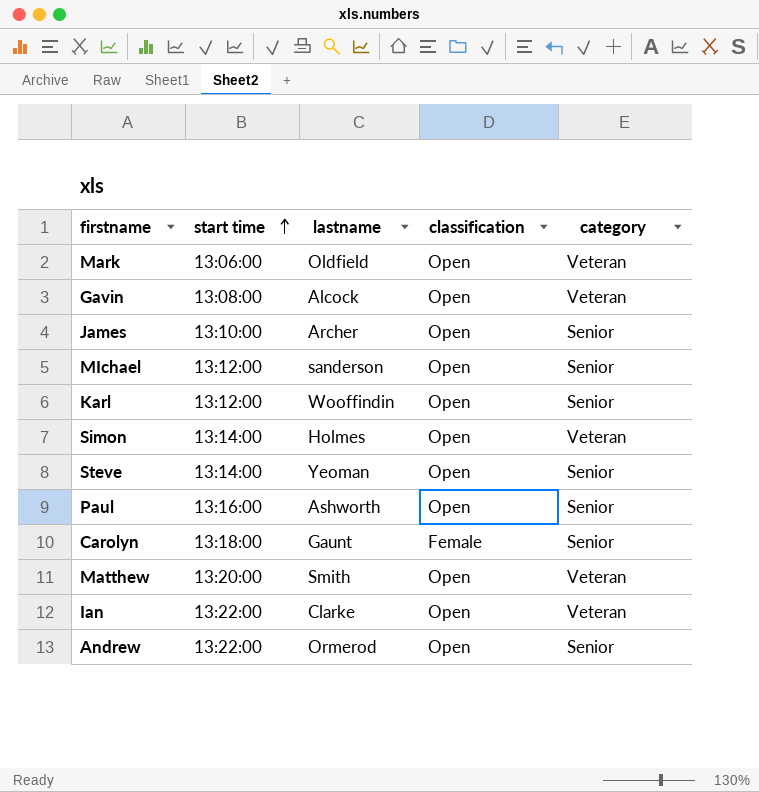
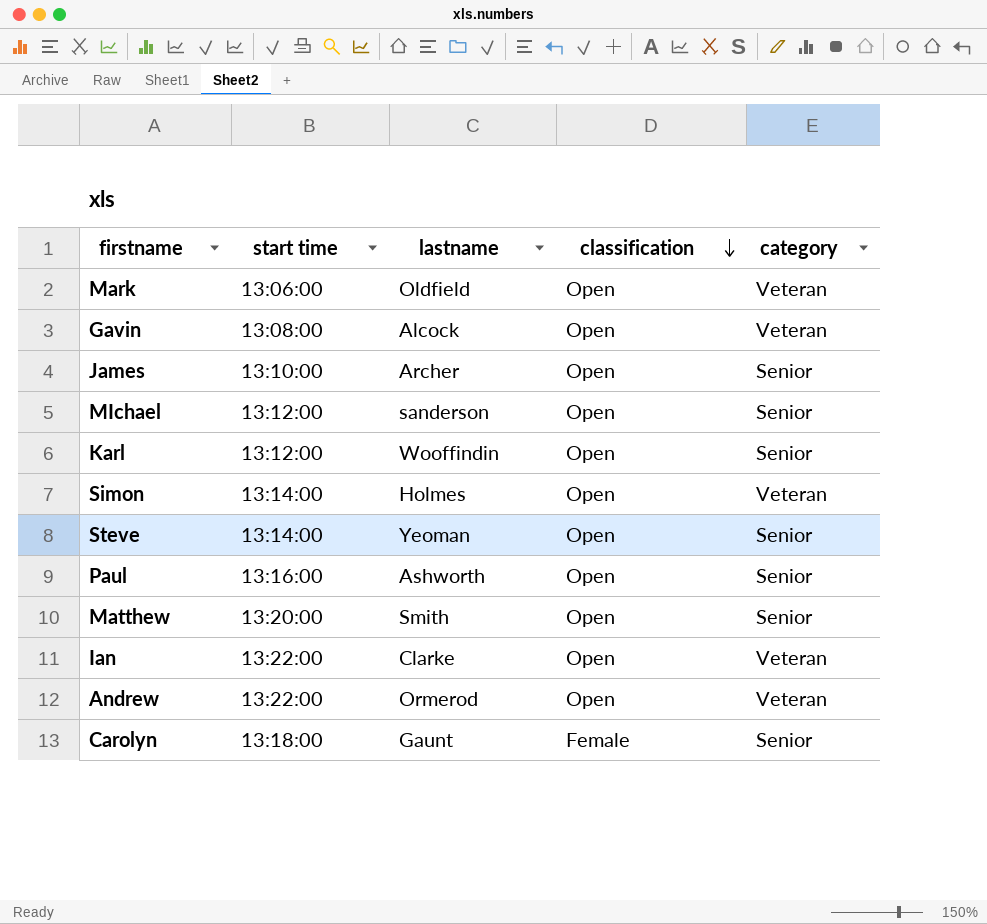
row order: start time ascending -> classification descending
Matthew | category: Veteran -> Senior
Andrew | category: Senior -> Veteran

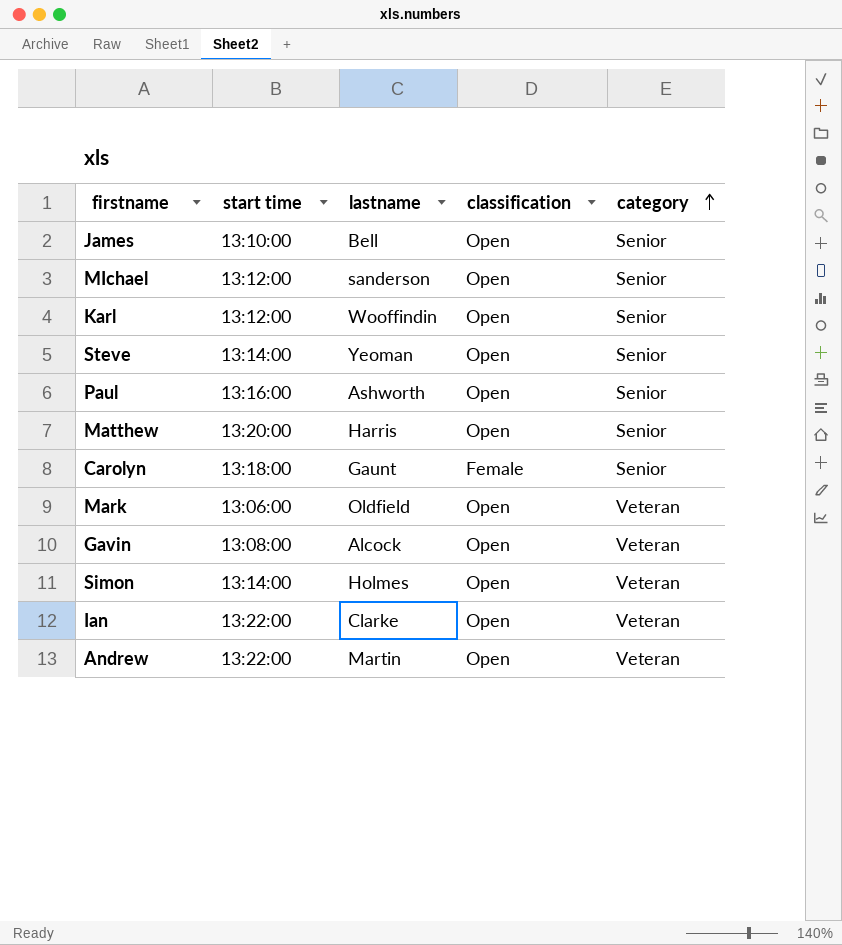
row order: classification descending -> category ascending
James | lastname: Archer -> Bell
Matthew | lastname: Smith -> Harris
Andrew | lastname: Ormerod -> Martin

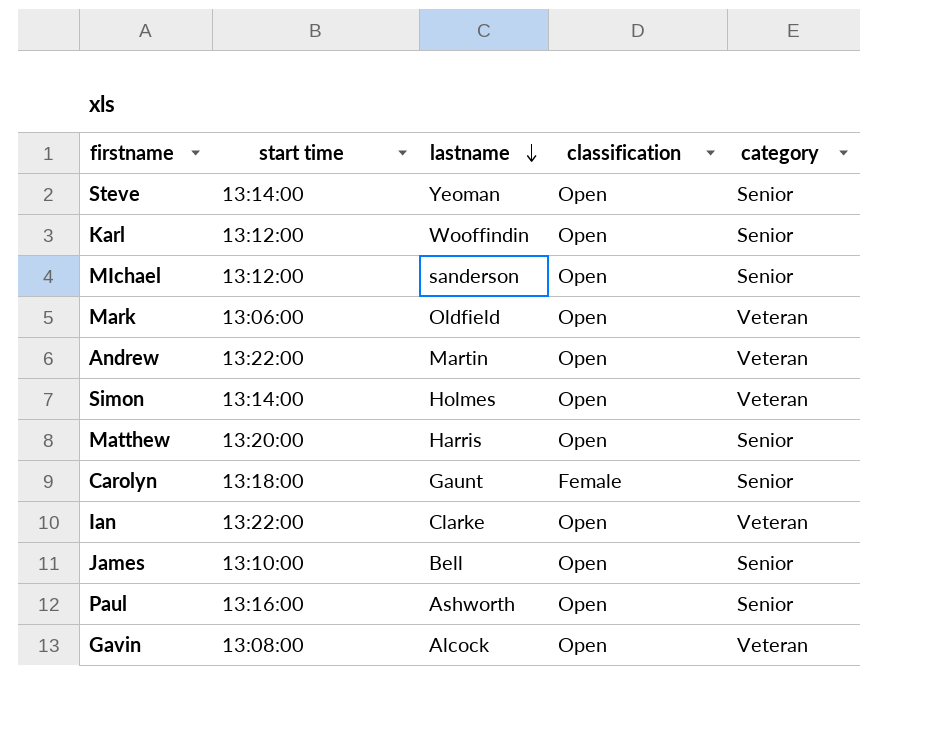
row order: category ascending -> lastname descending

